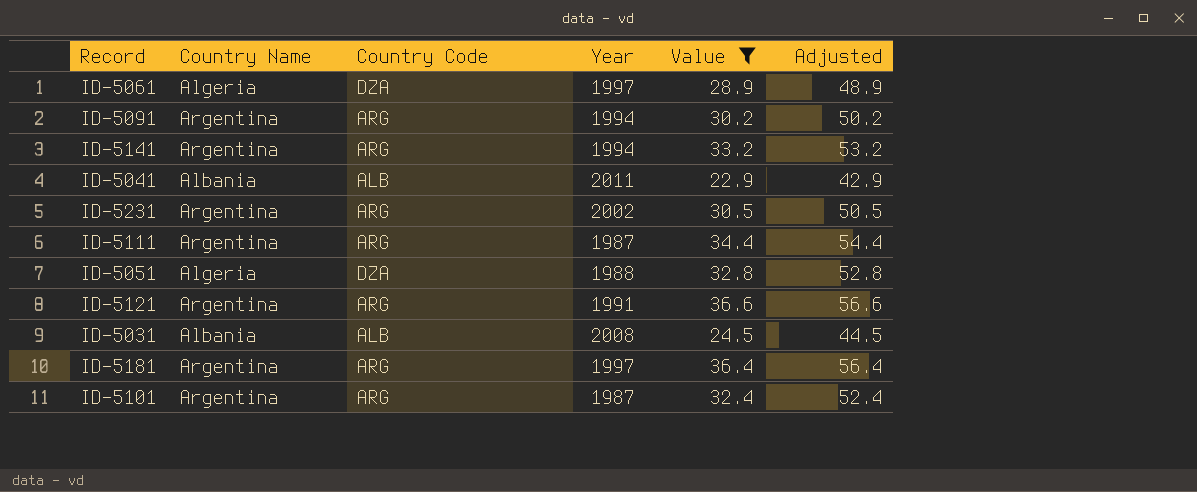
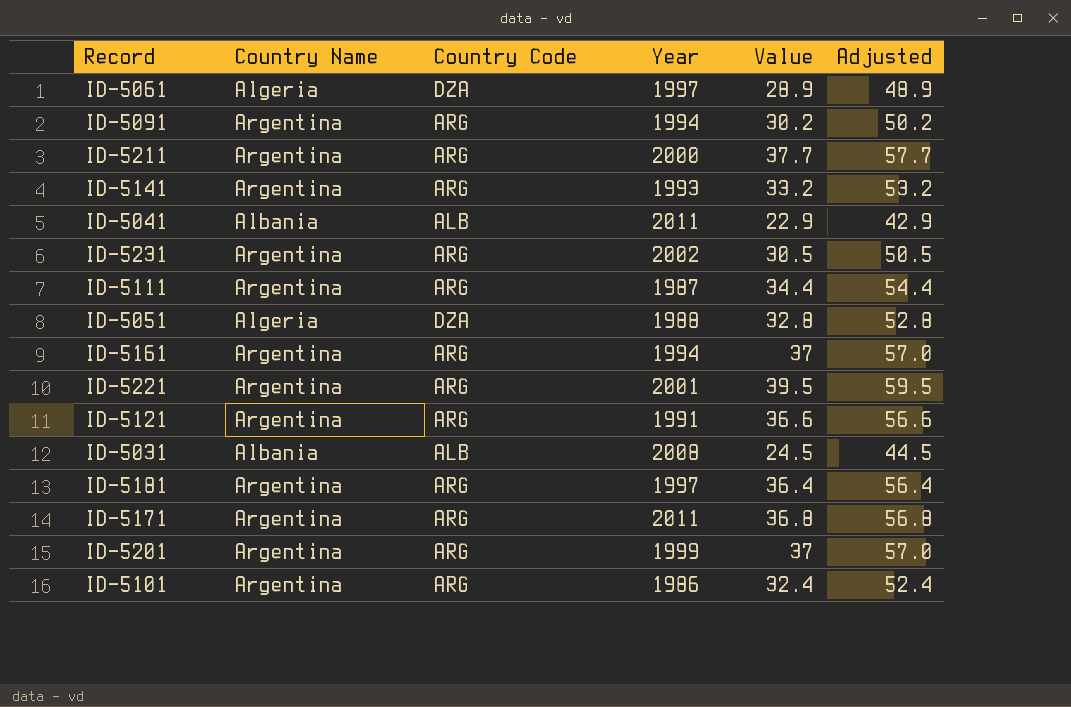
filter: Value <= 36.6 -> none
ID-5141 | Year: 1994 -> 1993
ID-5101 | Year: 1987 -> 1986

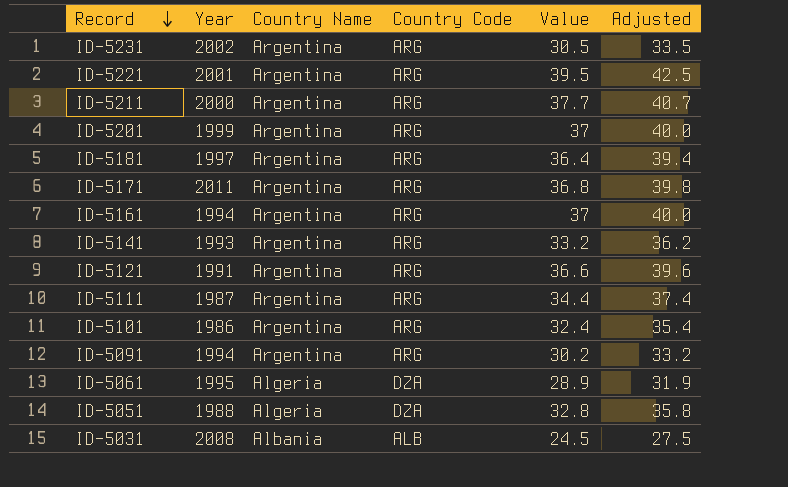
row order: none -> Record descending
column Year | position: 4 -> 2
column Adjusted | formula: [Value] + 20 -> [Value] + 3
row ID-5041: Albania | ALB | 2011 | 22.9 | 42.9 -> none
ID-5061 | Year: 1997 -> 1995

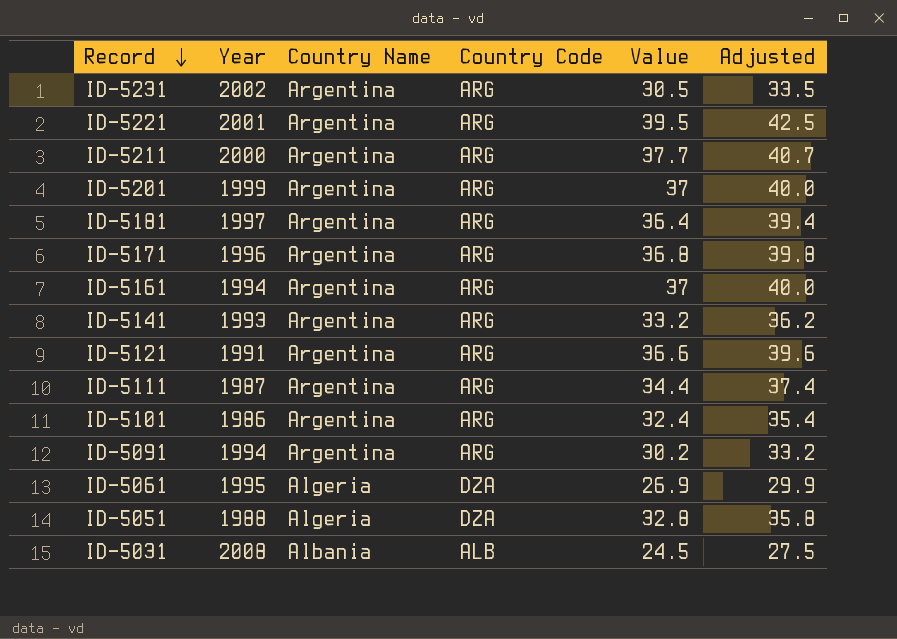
ID-5171 | Year: 2011 -> 1996
ID-5061 | Value: 28.9 -> 26.9
ID-5061 | Adjusted: 31.9 -> 29.9

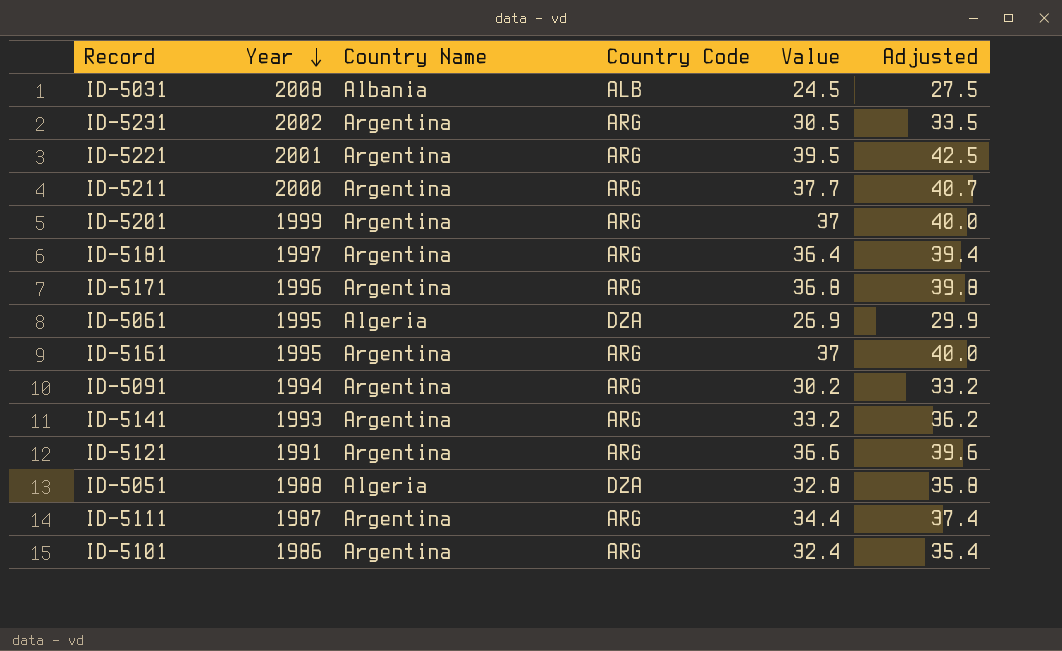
row order: Record descending -> Year descending
ID-5161 | Year: 1994 -> 1995

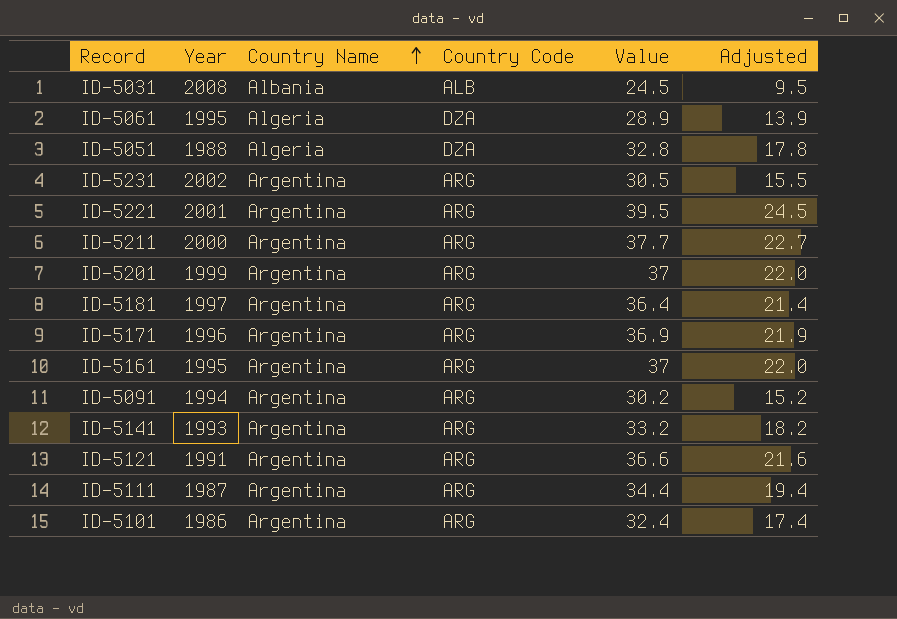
row order: Year descending -> Country Name ascending
column Adjusted | formula: [Value] + 3 -> [Value] - 15
ID-5061 | Value: 26.9 -> 28.9
ID-5171 | Value: 36.8 -> 36.9

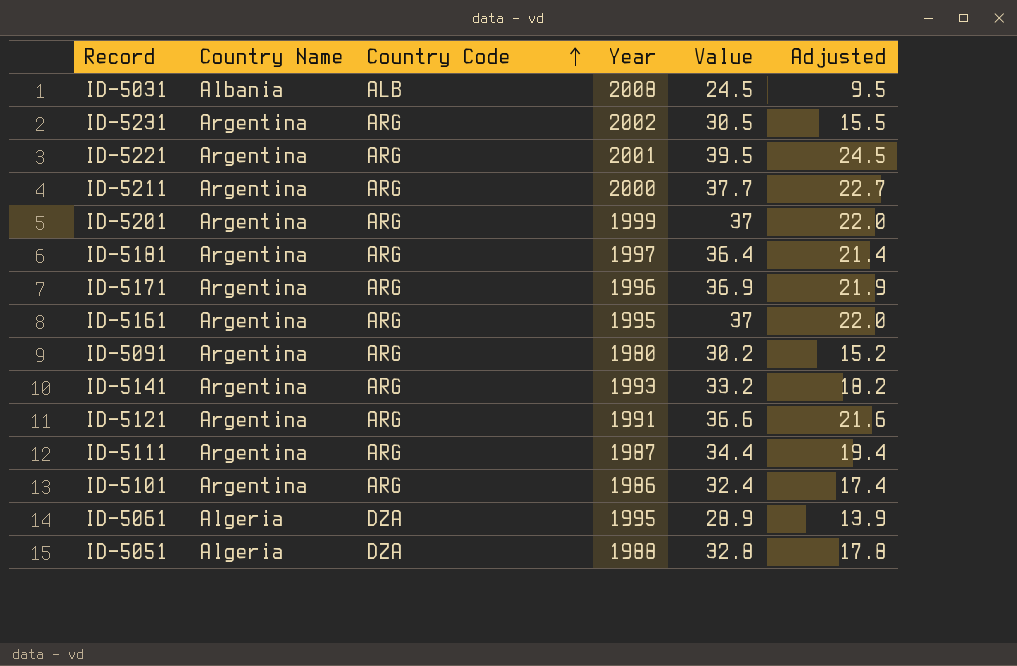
row order: Country Name ascending -> Country Code ascending
column Year | position: 2 -> 4
ID-5091 | Year: 1994 -> 1980

